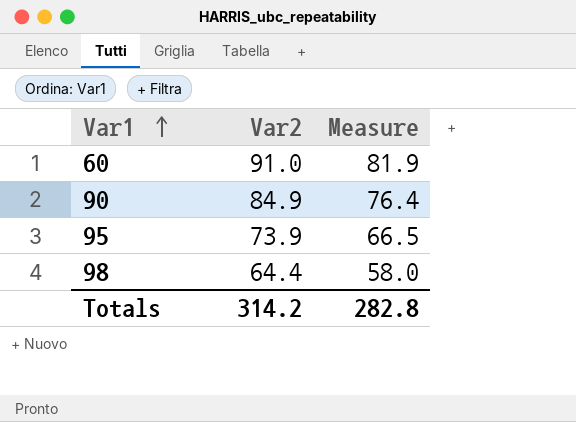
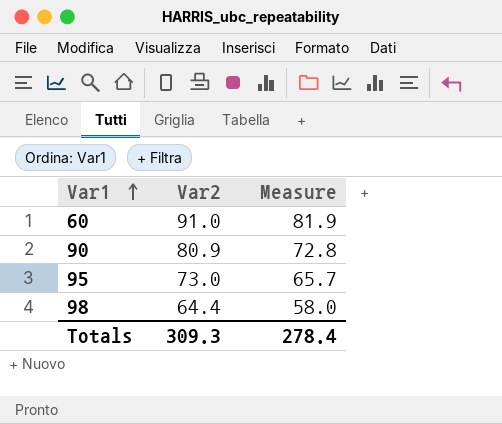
90 | Var2: 84.9 -> 80.9
90 | Measure: 76.4 -> 72.8
95 | Var2: 73.9 -> 73.0
95 | Measure: 66.5 -> 65.7
Totals | Var2: 314.2 -> 309.3
Totals | Measure: 282.8 -> 278.4

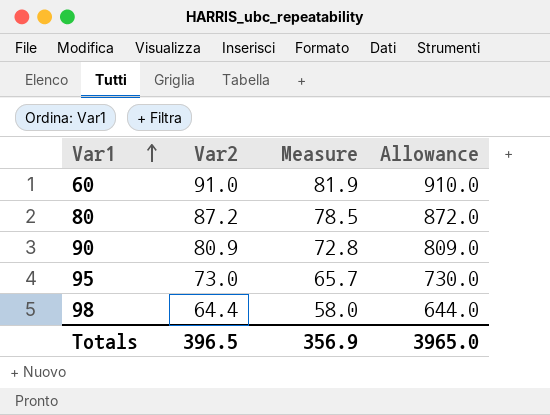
column Allowance | formula: none -> [Var2] * 10
row 80: none -> 87.2 | 78.5 | 872.0
Totals | Var2: 309.3 -> 396.5
Totals | Measure: 278.4 -> 356.9

